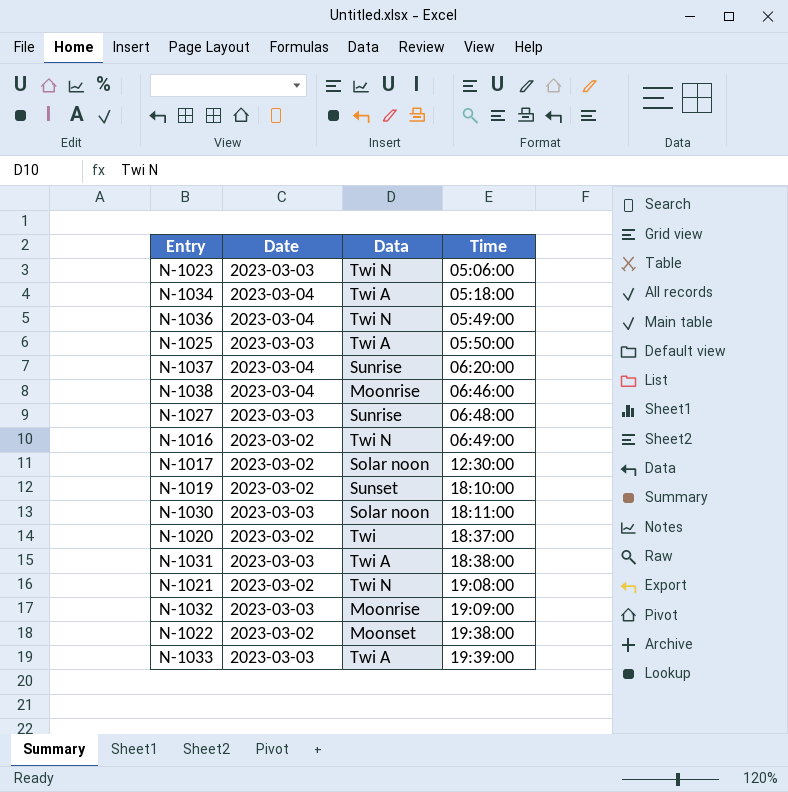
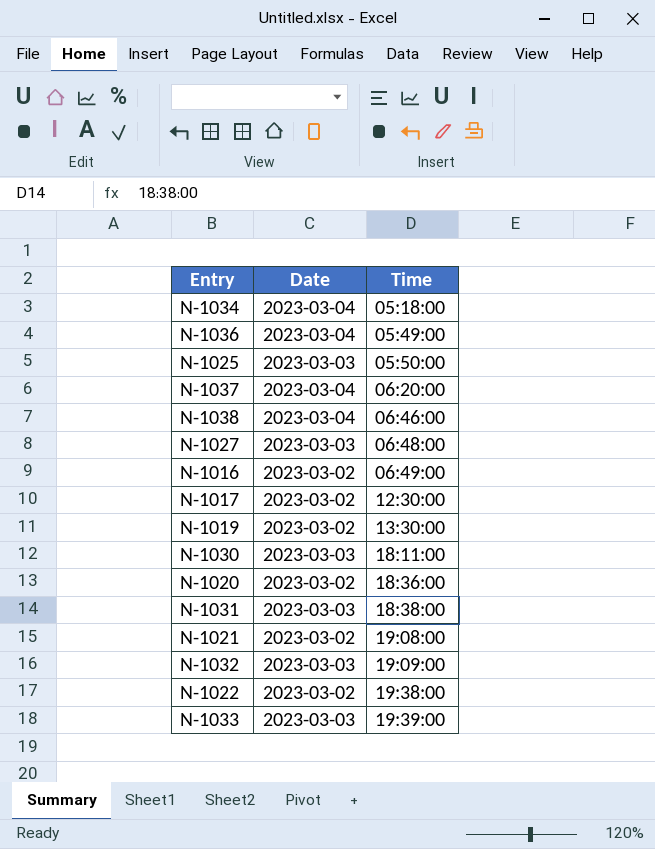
column Data | position: 3 -> none
row N-1023: 2023-03-03 | Twi N | 05:06:00 -> none
N-1019 | Time: 18:10:00 -> 13:30:00
N-1020 | Time: 18:37:00 -> 18:36:00

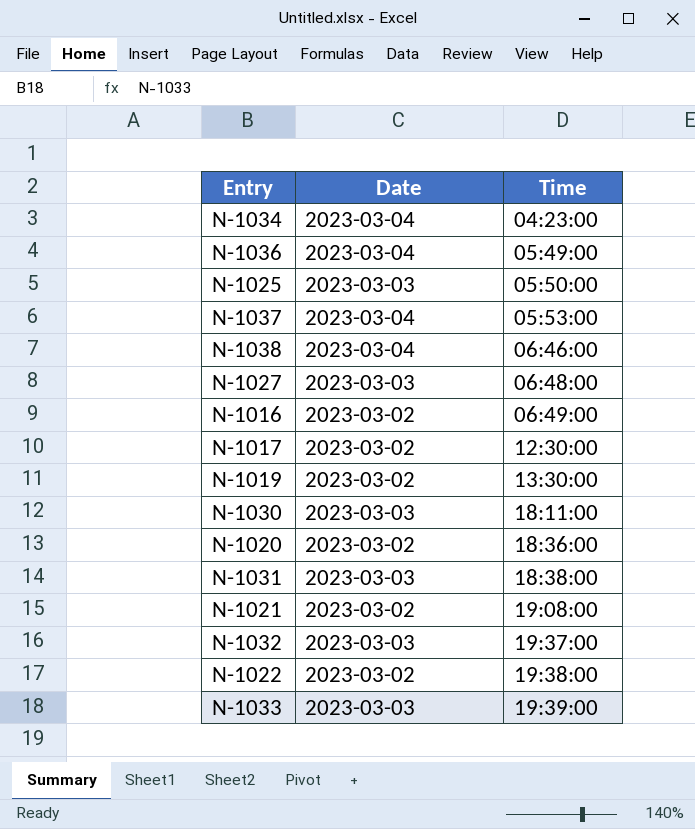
N-1034 | Time: 05:18:00 -> 04:23:00
N-1037 | Time: 06:20:00 -> 05:53:00
N-1032 | Time: 19:09:00 -> 19:37:00

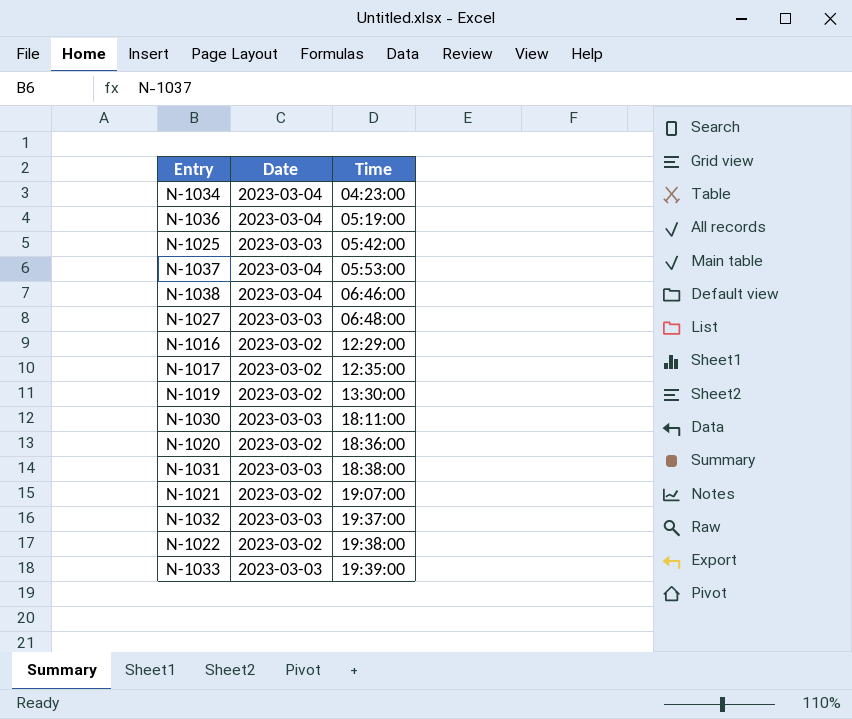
N-1036 | Time: 05:49:00 -> 05:19:00
N-1025 | Time: 05:50:00 -> 05:42:00
N-1016 | Time: 06:49:00 -> 12:29:00
N-1017 | Time: 12:30:00 -> 12:35:00
N-1021 | Time: 19:08:00 -> 19:07:00

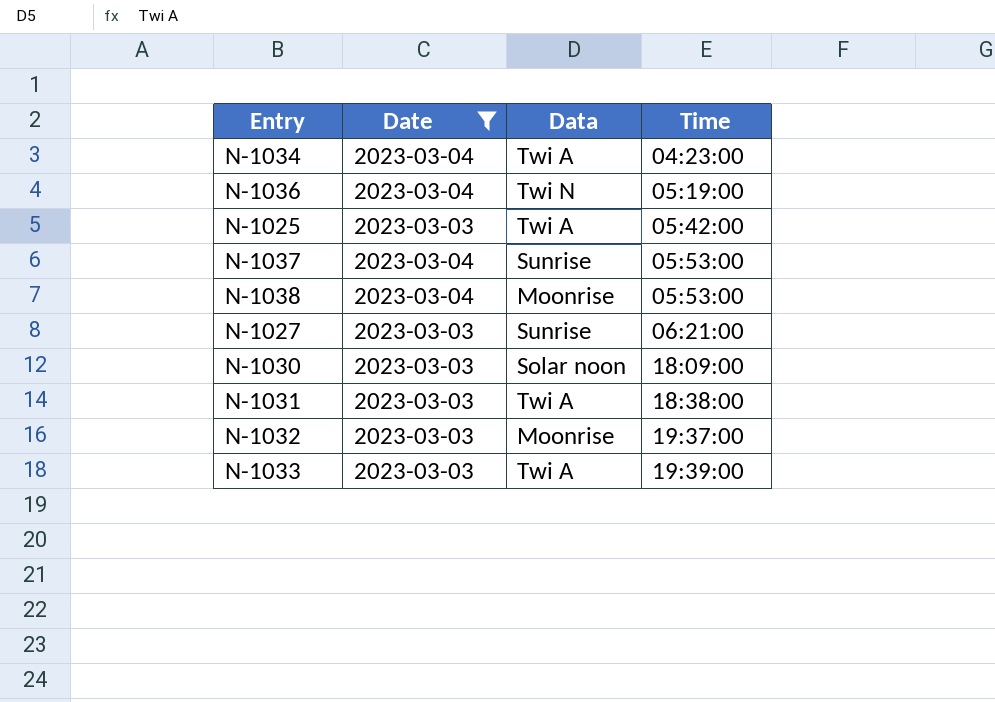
filter: none -> Date != 2023-03-02
column Data | position: none -> 3
N-1038 | Time: 06:46:00 -> 05:53:00
N-1027 | Time: 06:48:00 -> 06:21:00
N-1030 | Time: 18:11:00 -> 18:09:00

